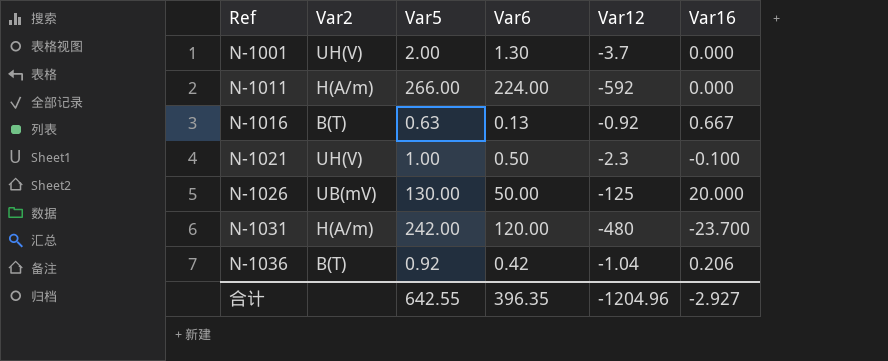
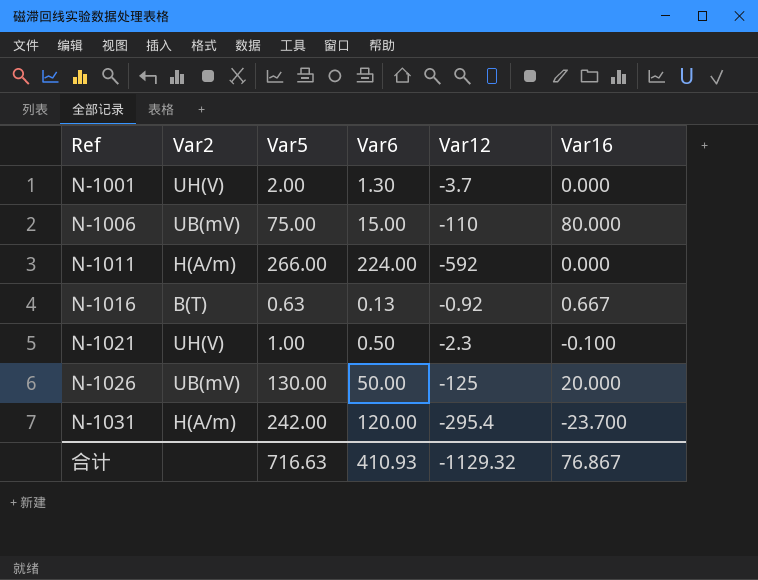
row N-1036: B(T) | 0.92 | 0.42 | -1.04 | 0.206 -> none
row N-1006: none -> UB(mV) | 75.00 | 15.00 | -110 | 80.000
N-1031 | Var12: -480 -> -295.4
合计 | Var5: 642.55 -> 716.63
合计 | Var6: 396.35 -> 410.93
合计 | Var12: -1204.96 -> -1129.32
合计 | Var16: -2.927 -> 76.867

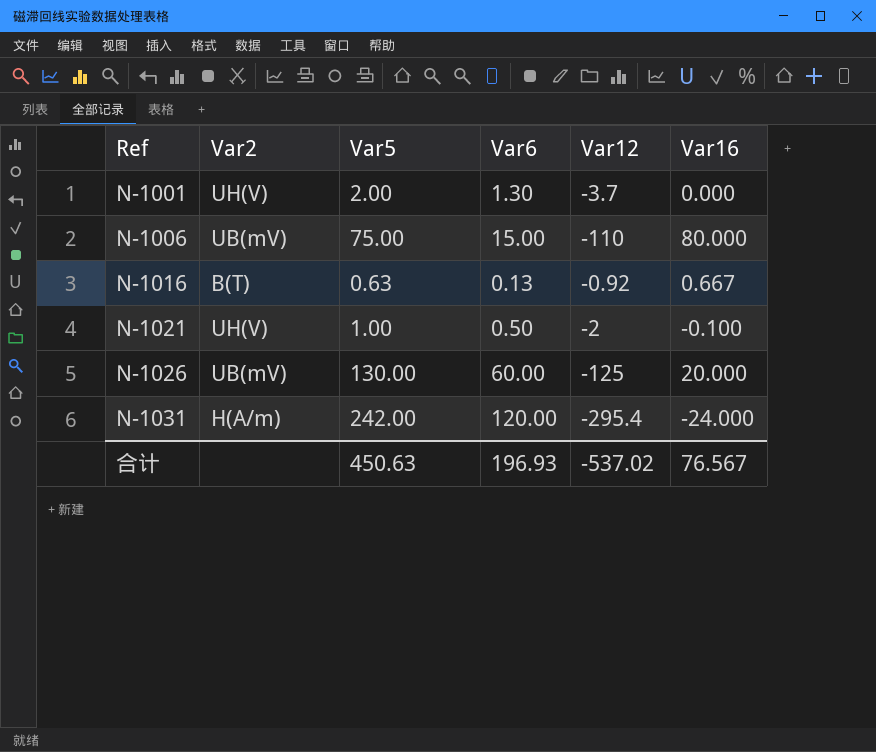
row N-1011: H(A/m) | 266.00 | 224.00 | -592 | 0.000 -> none
N-1021 | Var12: -2.3 -> -2
N-1026 | Var6: 50.00 -> 60.00
N-1031 | Var16: -23.700 -> -24.000
合计 | Var5: 716.63 -> 450.63
合计 | Var6: 410.93 -> 196.93
合计 | Var12: -1129.32 -> -537.02
合计 | Var16: 76.867 -> 76.567

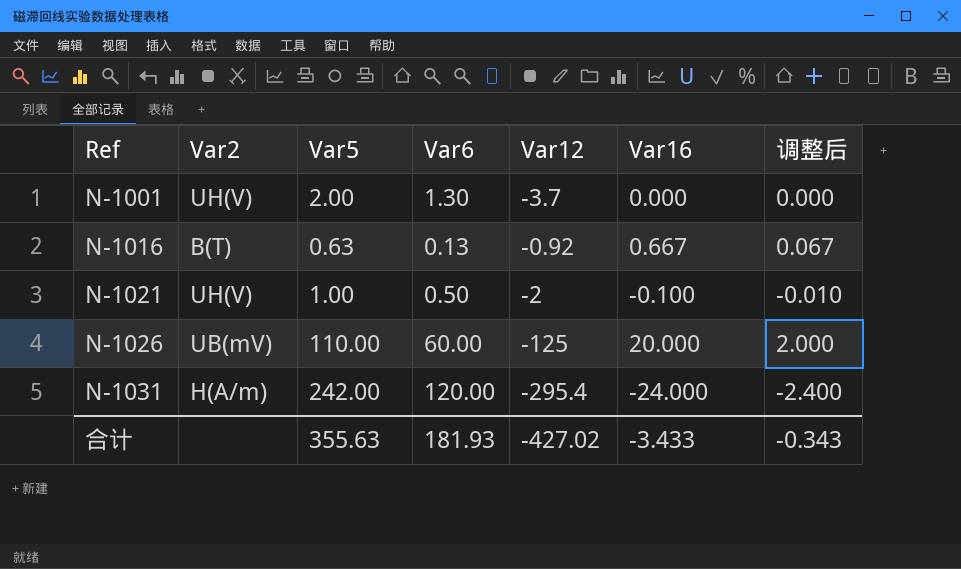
column 调整后 | formula: none -> [Var16] * 0.1
row N-1006: UB(mV) | 75.00 | 15.00 | -110 | 80.000 -> none
N-1026 | Var5: 130.00 -> 110.00
合计 | Var5: 450.63 -> 355.63
合计 | Var6: 196.93 -> 181.93
合计 | Var12: -537.02 -> -427.02
合计 | Var16: 76.567 -> -3.433

